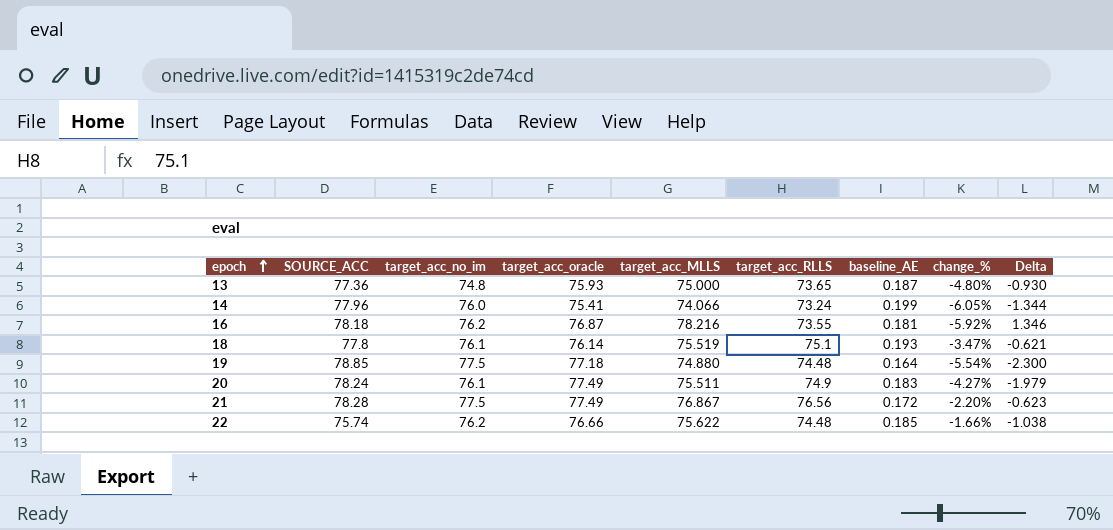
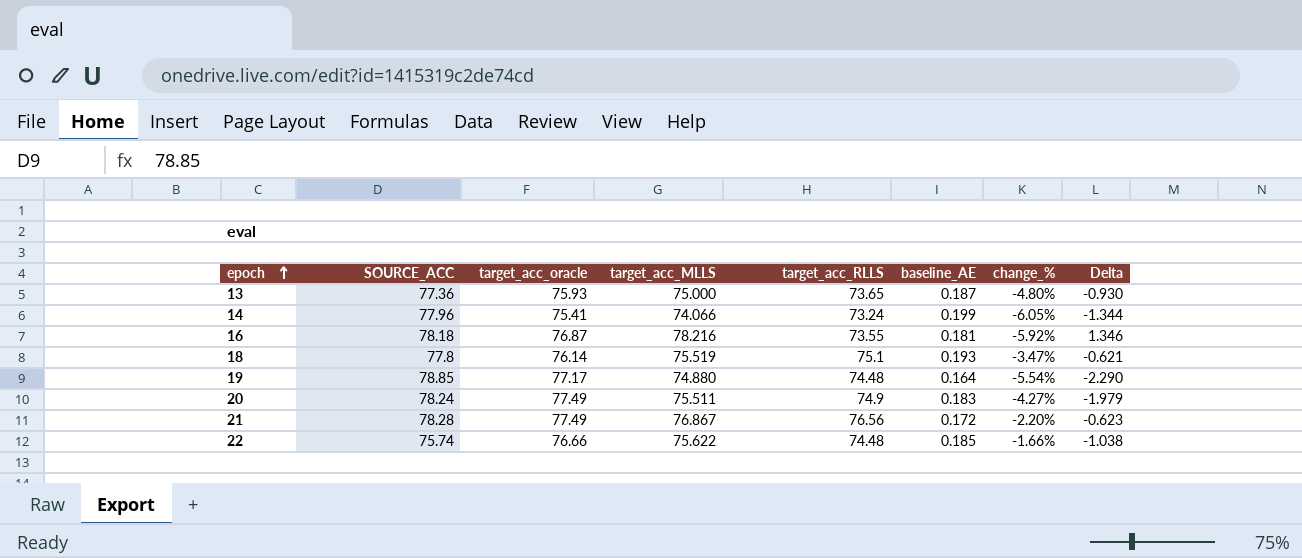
column target_acc_no_im | position: 3 -> none
19 | target_acc_oracle: 77.18 -> 77.17
19 | Delta: -2.300 -> -2.290

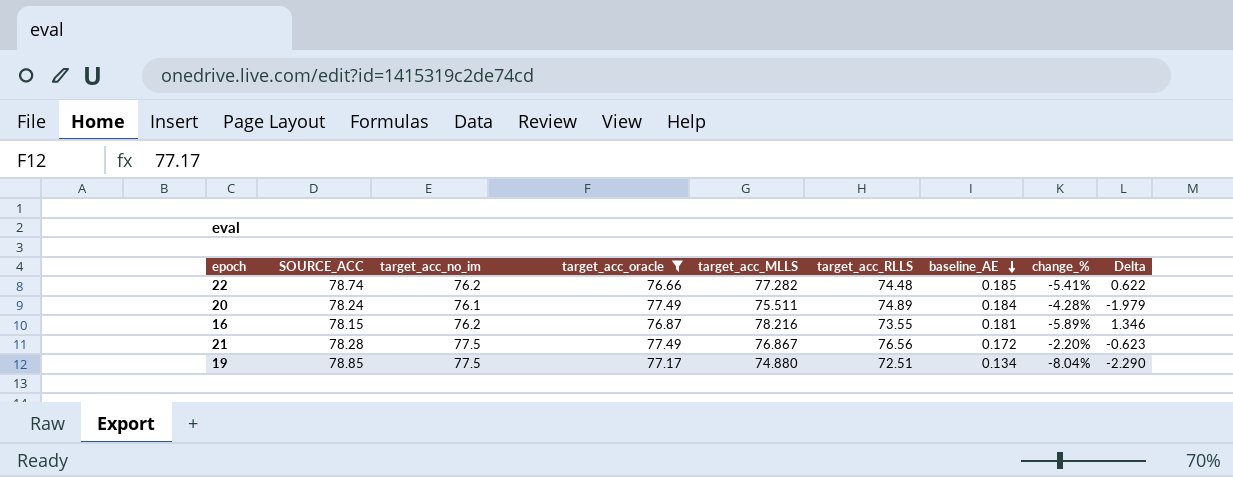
filter: none -> target_acc_oracle >= 76.66
row order: epoch ascending -> baseline_AE descending
column target_acc_no_im | position: none -> 3
22 | SOURCE_ACC: 75.74 -> 78.74
22 | target_acc_MLLS: 75.622 -> 77.282
22 | change_%: -1.66% -> -5.41%
22 | Delta: -1.038 -> 0.622
20 | target_acc_RLLS: 74.9 -> 74.89
20 | baseline_AE: 0.183 -> 0.184
20 | change_%: -4.27% -> -4.28%
16 | SOURCE_ACC: 78.18 -> 78.15
16 | change_%: -5.92% -> -5.89%
19 | target_acc_RLLS: 74.48 -> 72.51
19 | baseline_AE: 0.164 -> 0.134
19 | change_%: -5.54% -> -8.04%

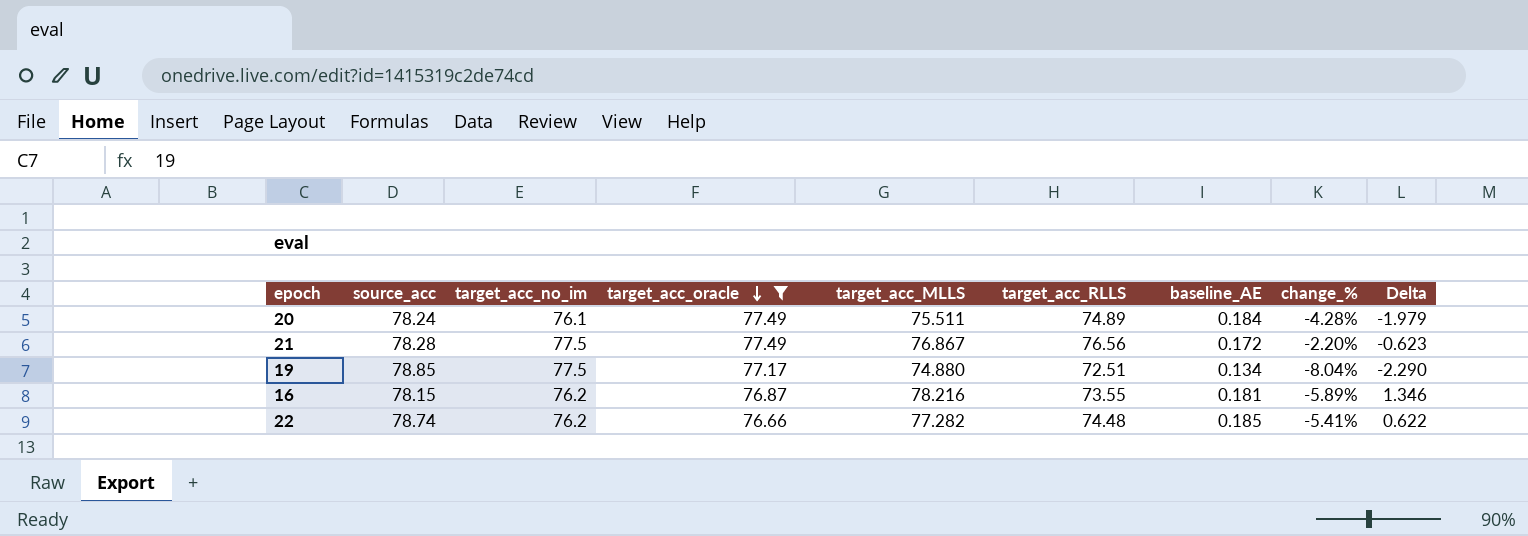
row order: baseline_AE descending -> target_acc_oracle descending
column name: SOURCE_ACC -> source_acc

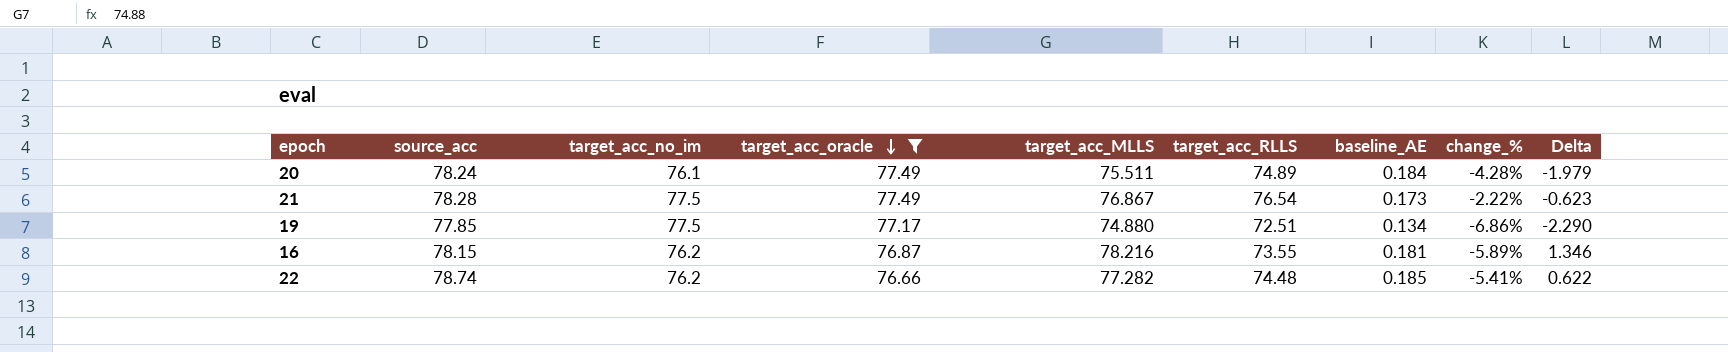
21 | target_acc_RLLS: 76.56 -> 76.54
21 | baseline_AE: 0.172 -> 0.173
21 | change_%: -2.20% -> -2.22%
19 | source_acc: 78.85 -> 77.85
19 | change_%: -8.04% -> -6.86%

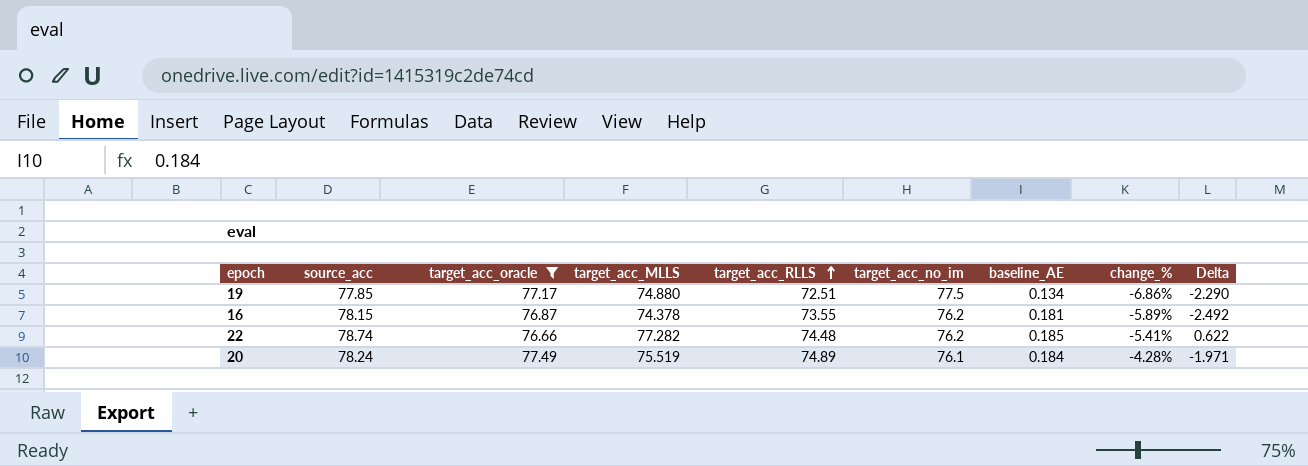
row order: target_acc_oracle descending -> target_acc_RLLS ascending
column target_acc_no_im | position: 3 -> 6
row 21: 78.28 | 77.5 | 77.49 | 76.867 | 76.54 | 0.173 | -2.22% | -0.623 -> none
16 | target_acc_MLLS: 78.216 -> 74.378
16 | Delta: 1.346 -> -2.492
20 | target_acc_MLLS: 75.511 -> 75.519
20 | Delta: -1.979 -> -1.971

